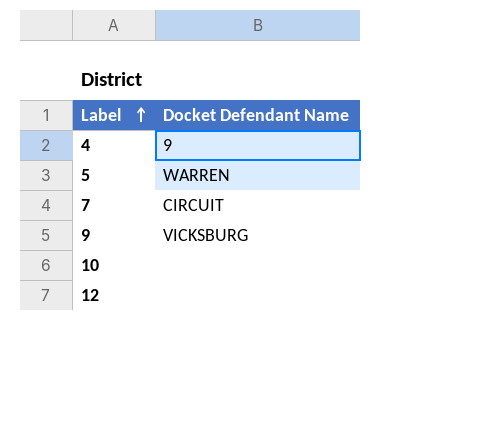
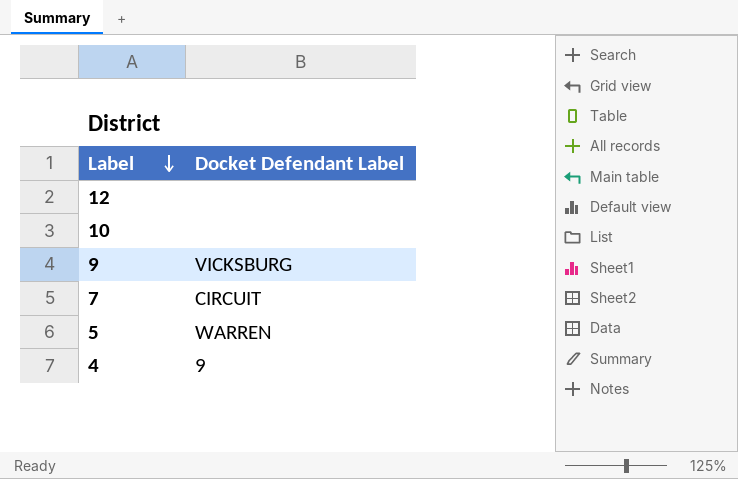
row order: Label ascending -> Label descending
column name: Docket Defendant Name -> Docket Defendant Label

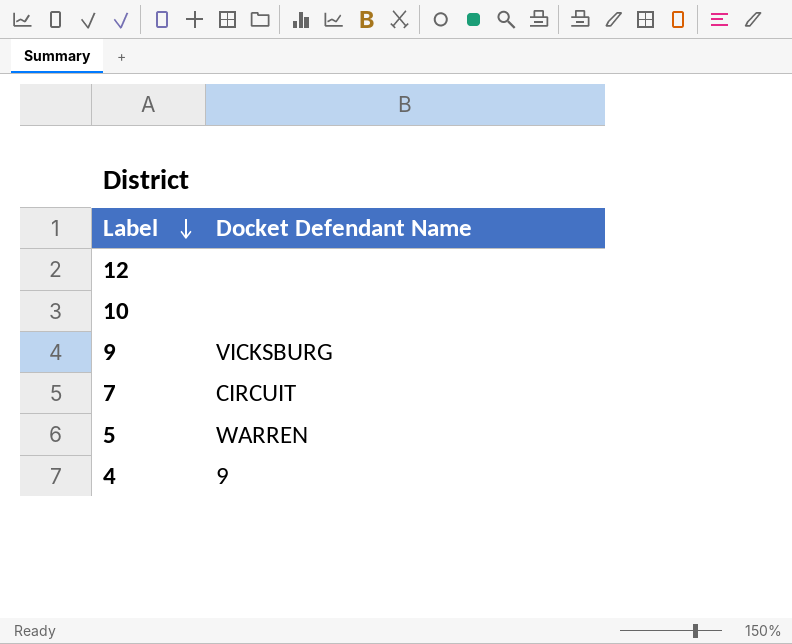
column name: Docket Defendant Label -> Docket Defendant Name

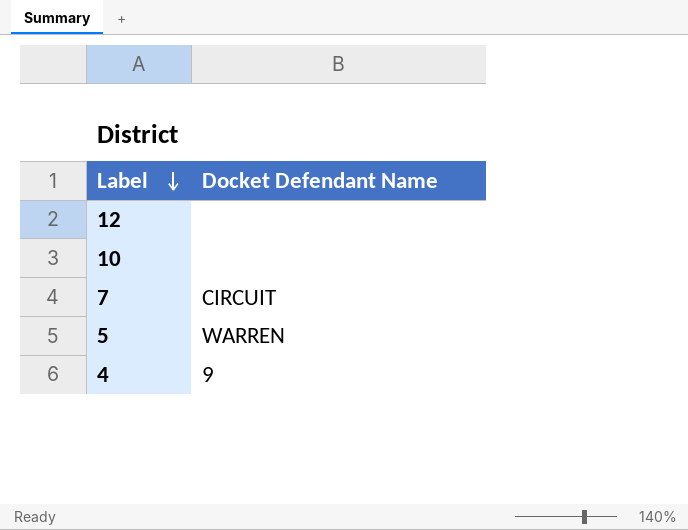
row 9: VICKSBURG -> none

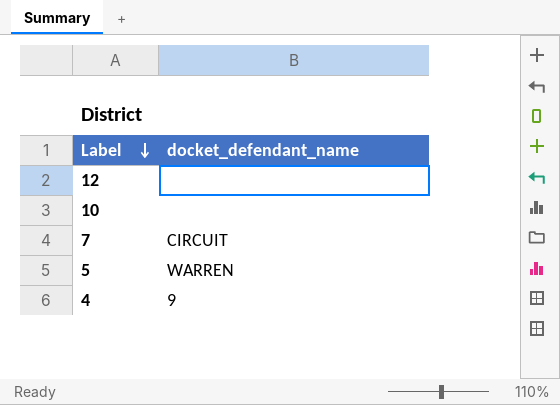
column name: Docket Defendant Name -> docket_defendant_name

